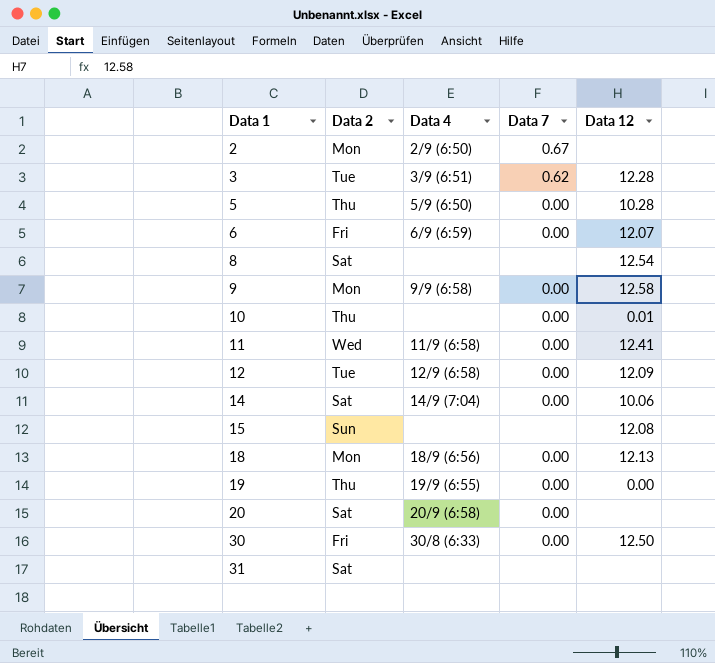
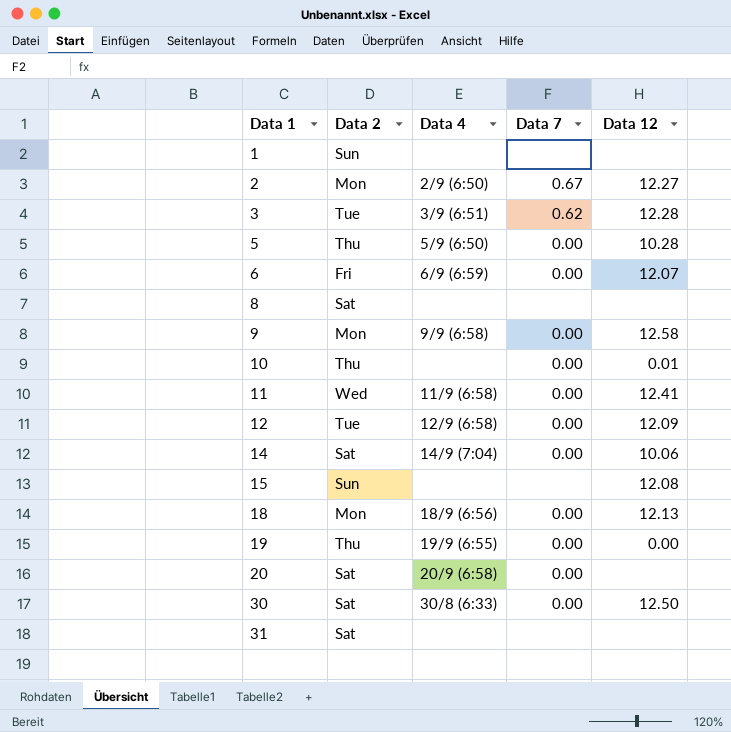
row 1: none -> Sun | none | none | none
2 | Data 12: none -> 12.27
8 | Data 12: 12.54 -> none
30 | Data 2: Fri -> Sat

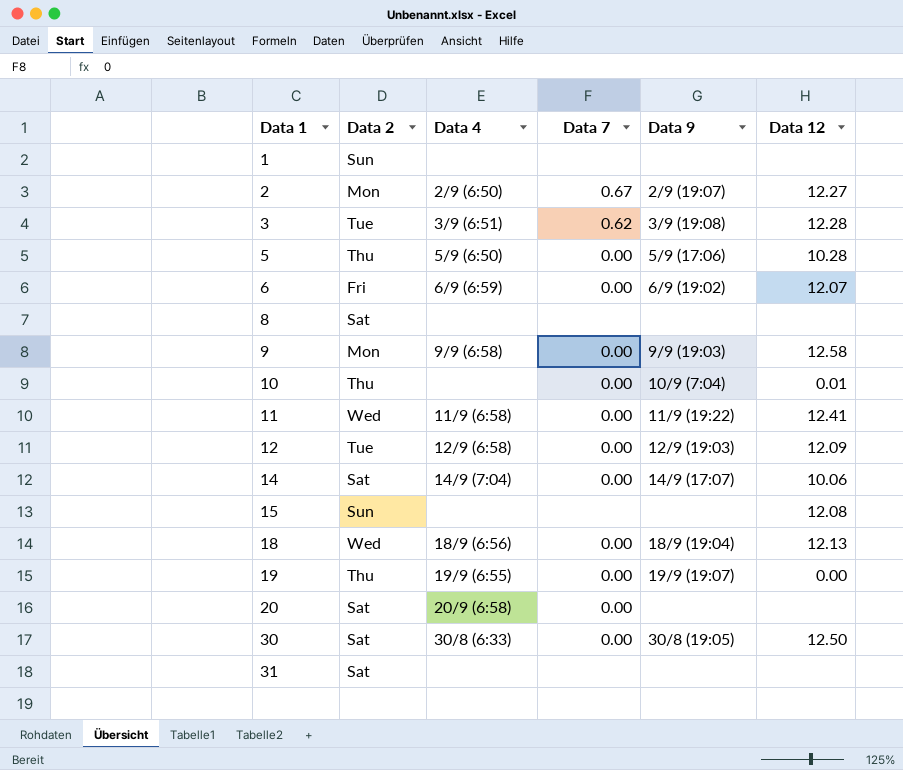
column Data 9 | position: none -> 5
18 | Data 2: Mon -> Wed

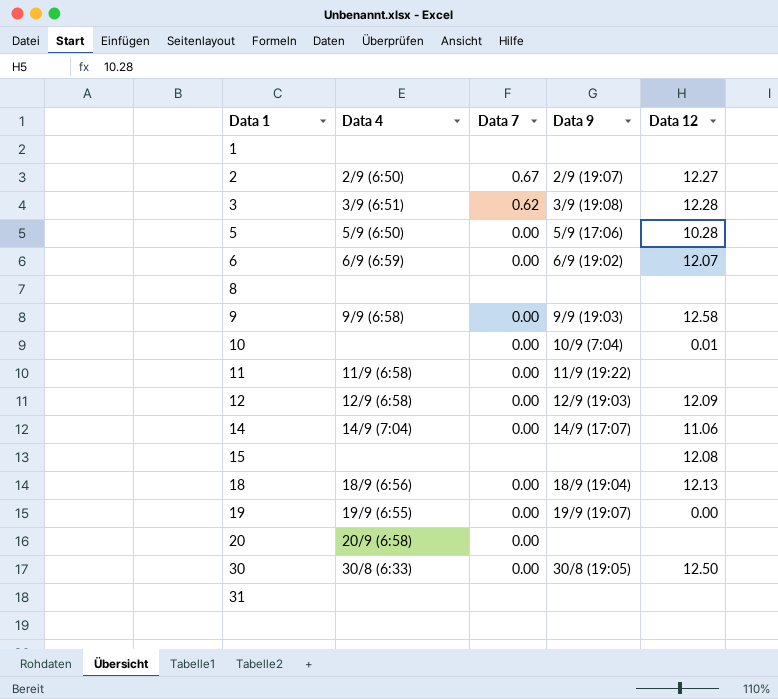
column Data 2 | position: 2 -> none
11 | Data 12: 12.41 -> none
14 | Data 12: 10.06 -> 11.06

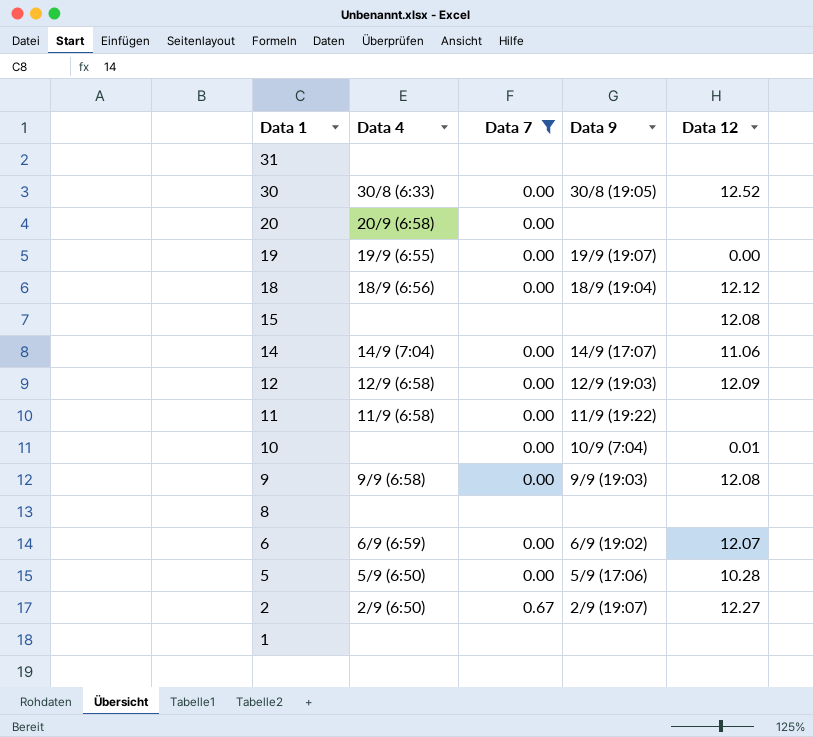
filter: none -> Data 7 != 0.62
row order: Data 1 ascending -> Data 1 descending
30 | Data 12: 12.50 -> 12.52
18 | Data 12: 12.13 -> 12.12
9 | Data 12: 12.58 -> 12.08

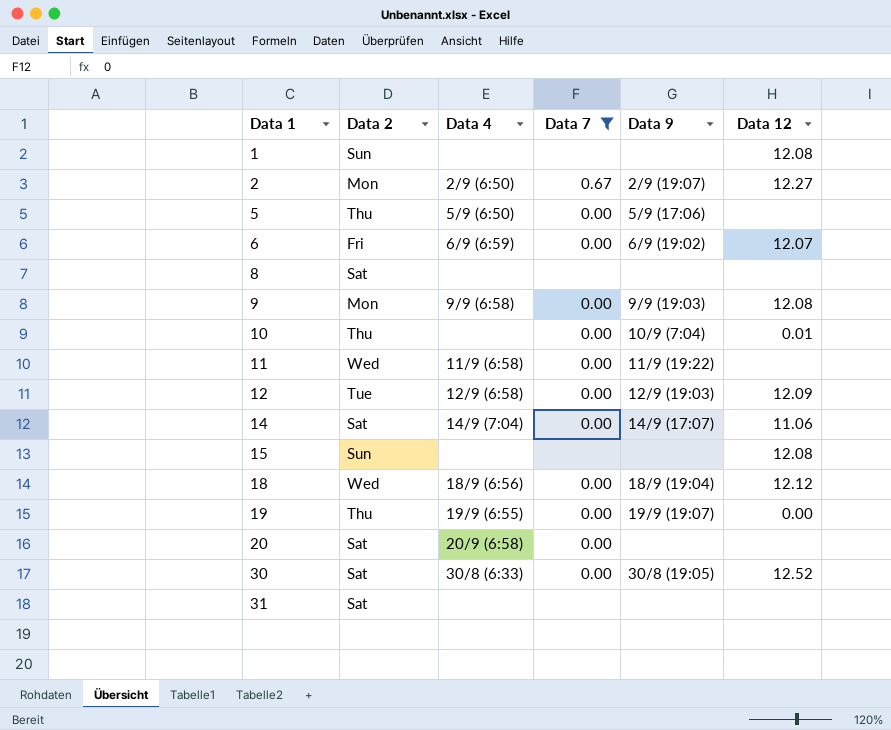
row order: Data 1 descending -> Data 1 ascending
column Data 2 | position: none -> 2
1 | Data 12: none -> 12.08
5 | Data 12: 10.28 -> none

